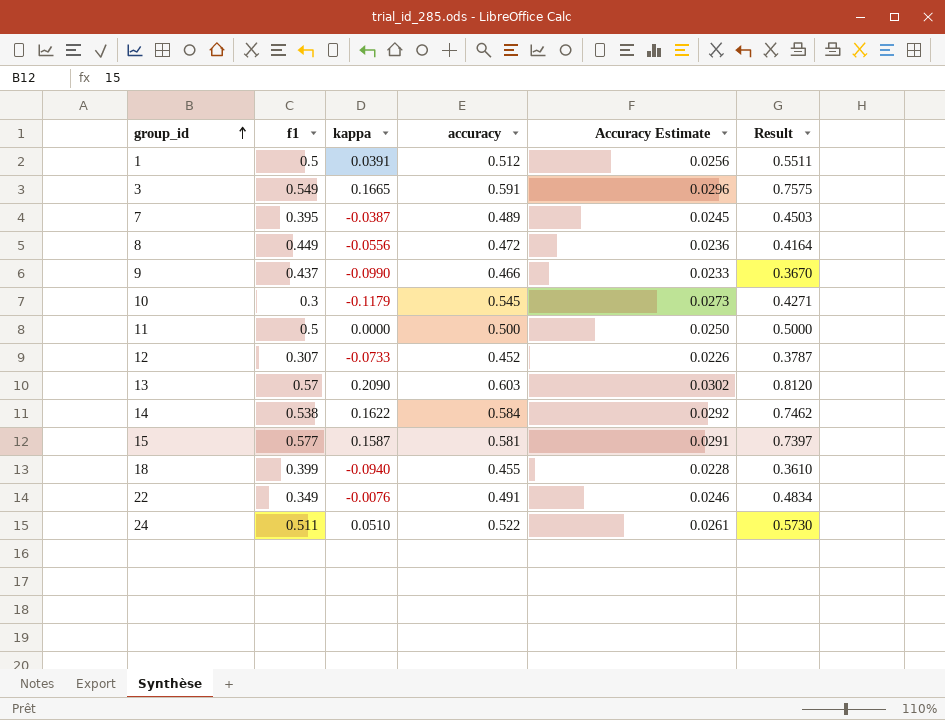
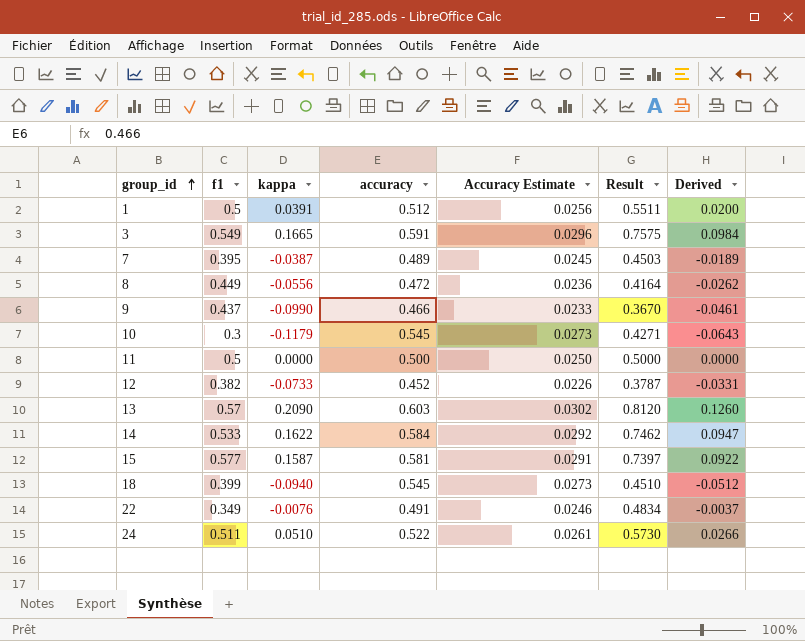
column Derived | formula: none -> [kappa] * [accuracy]
12 | f1: 0.307 -> 0.382
14 | f1: 0.538 -> 0.533
18 | accuracy: 0.455 -> 0.545
18 | Accuracy Estimate: 0.0228 -> 0.0273
18 | Result: 0.3610 -> 0.4510

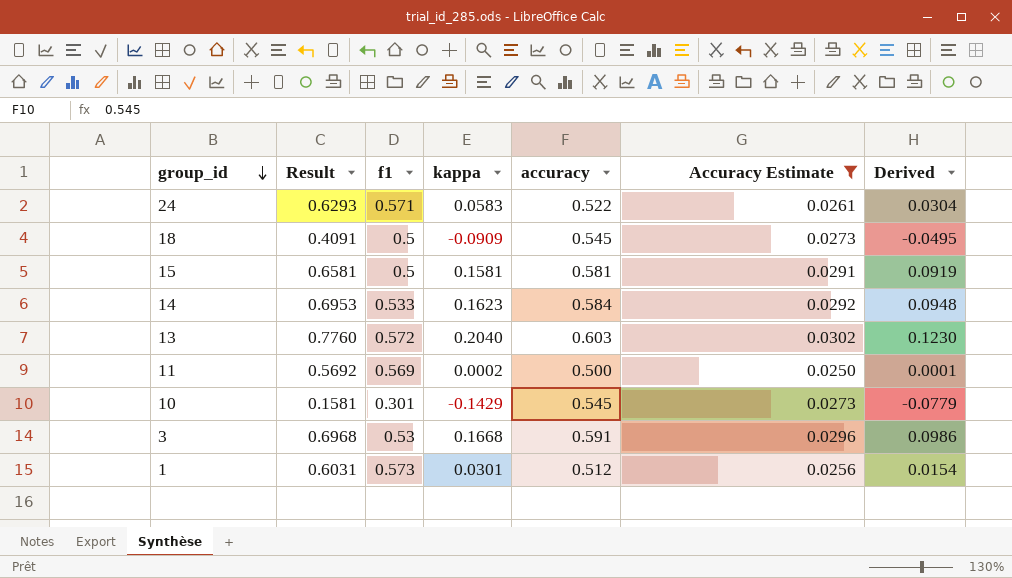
filter: none -> Accuracy Estimate >= 0.0250
row order: group_id ascending -> group_id descending
column Result | formula: [kappa] + [accuracy] -> [f1] + [kappa]
column Result | position: 6 -> 2
24 | f1: 0.511 -> 0.571
24 | kappa: 0.0510 -> 0.0583
24 | Derived: 0.0266 -> 0.0304
18 | f1: 0.399 -> 0.5
18 | kappa: -0.0940 -> -0.0909
18 | Derived: -0.0512 -> -0.0495
15 | f1: 0.577 -> 0.5
15 | kappa: 0.1587 -> 0.1581
15 | Derived: 0.0922 -> 0.0919
14 | kappa: 0.1622 -> 0.1623
14 | Derived: 0.0947 -> 0.0948
13 | f1: 0.57 -> 0.572
13 | kappa: 0.2090 -> 0.2040
13 | Derived: 0.1260 -> 0.1230
11 | f1: 0.5 -> 0.569
11 | kappa: 0.0000 -> 0.0002
11 | Derived: 0.0000 -> 0.0001
10 | f1: 0.3 -> 0.301
10 | kappa: -0.1179 -> -0.1429
10 | Derived: -0.0643 -> -0.0779
3 | f1: 0.549 -> 0.53
3 | kappa: 0.1665 -> 0.1668
3 | Derived: 0.0984 -> 0.0986
1 | f1: 0.5 -> 0.573
1 | kappa: 0.0391 -> 0.0301
1 | Derived: 0.0200 -> 0.0154

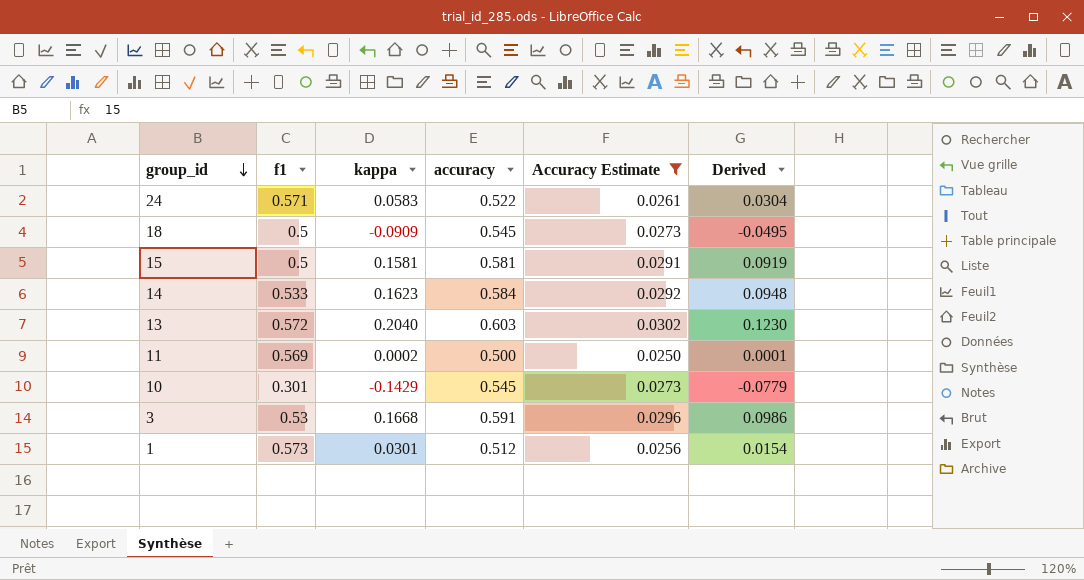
column Result | formula: [f1] + [kappa] -> none

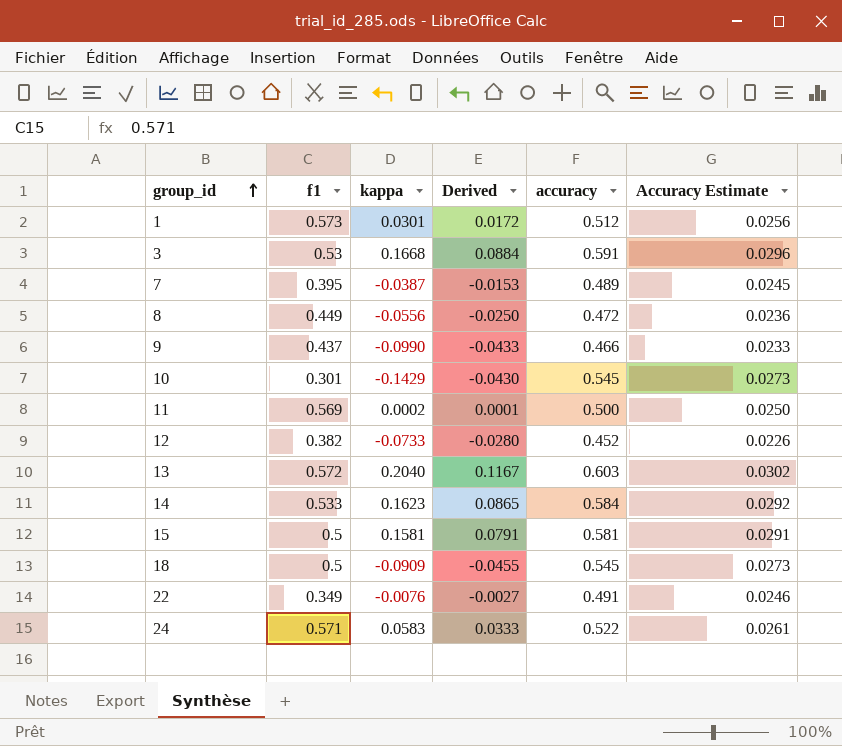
filter: Accuracy Estimate >= 0.0250 -> none
row order: group_id descending -> group_id ascending
column Derived | formula: [kappa] * [accuracy] -> [f1] * [kappa]
column Derived | position: 6 -> 4

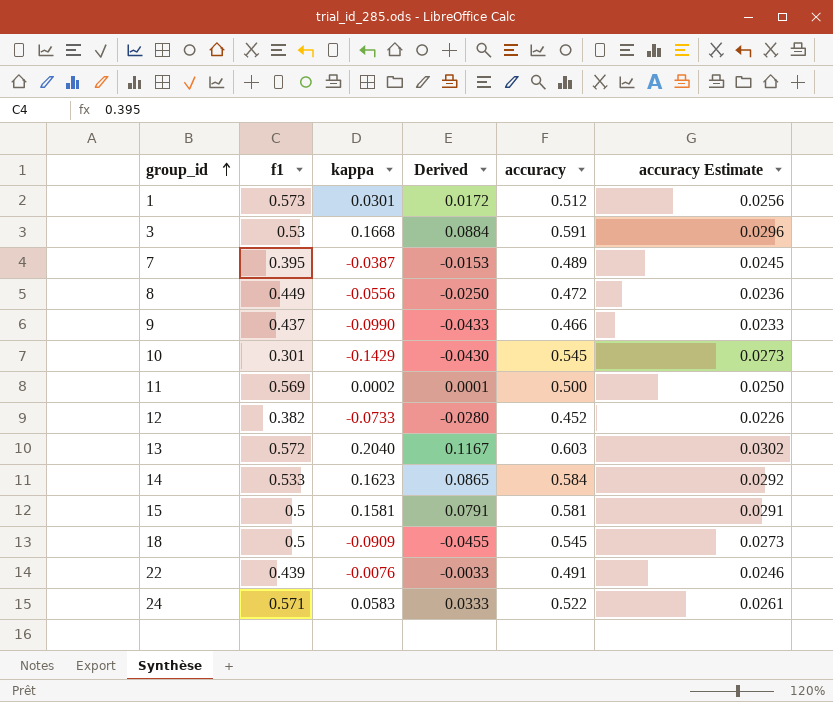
column name: Accuracy Estimate -> accuracy Estimate
22 | f1: 0.349 -> 0.439
22 | Derived: -0.0027 -> -0.0033

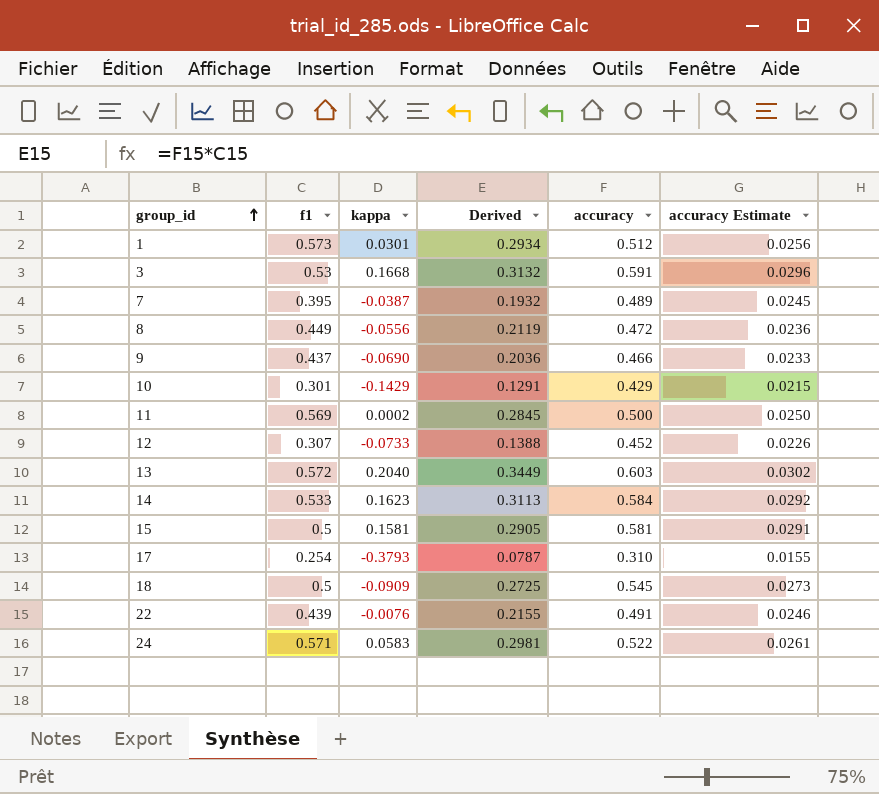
column Derived | formula: [f1] * [kappa] -> [f1] * [accuracy]
9 | kappa: -0.0990 -> -0.0690
10 | accuracy: 0.545 -> 0.429
10 | accuracy Estimate: 0.0273 -> 0.0215
12 | f1: 0.382 -> 0.307
row 17: none -> 0.254 | -0.3793 | 0.0787 | 0.310 | 0.0155

